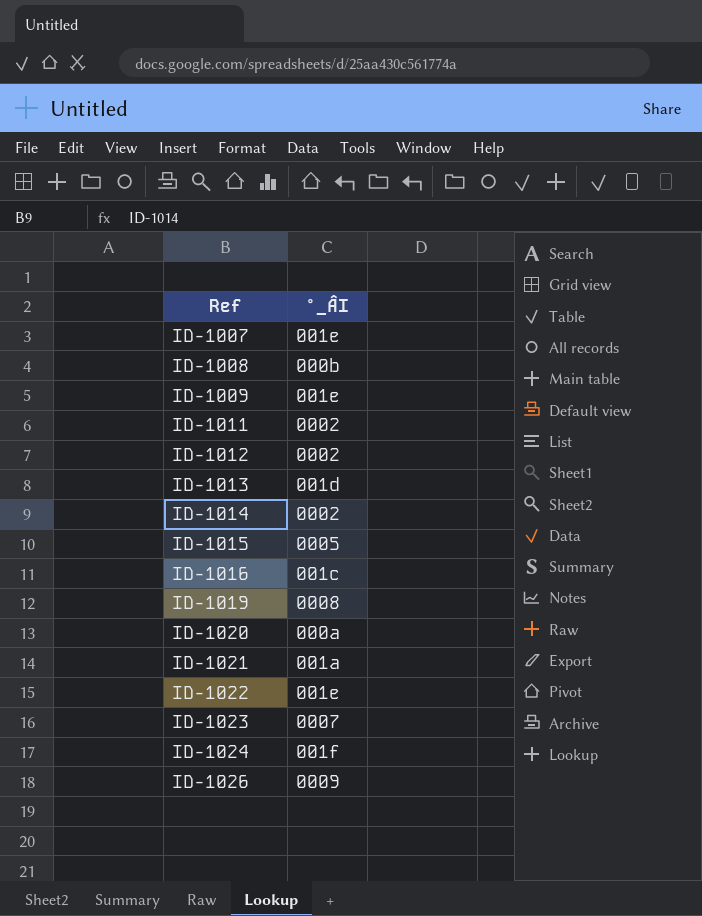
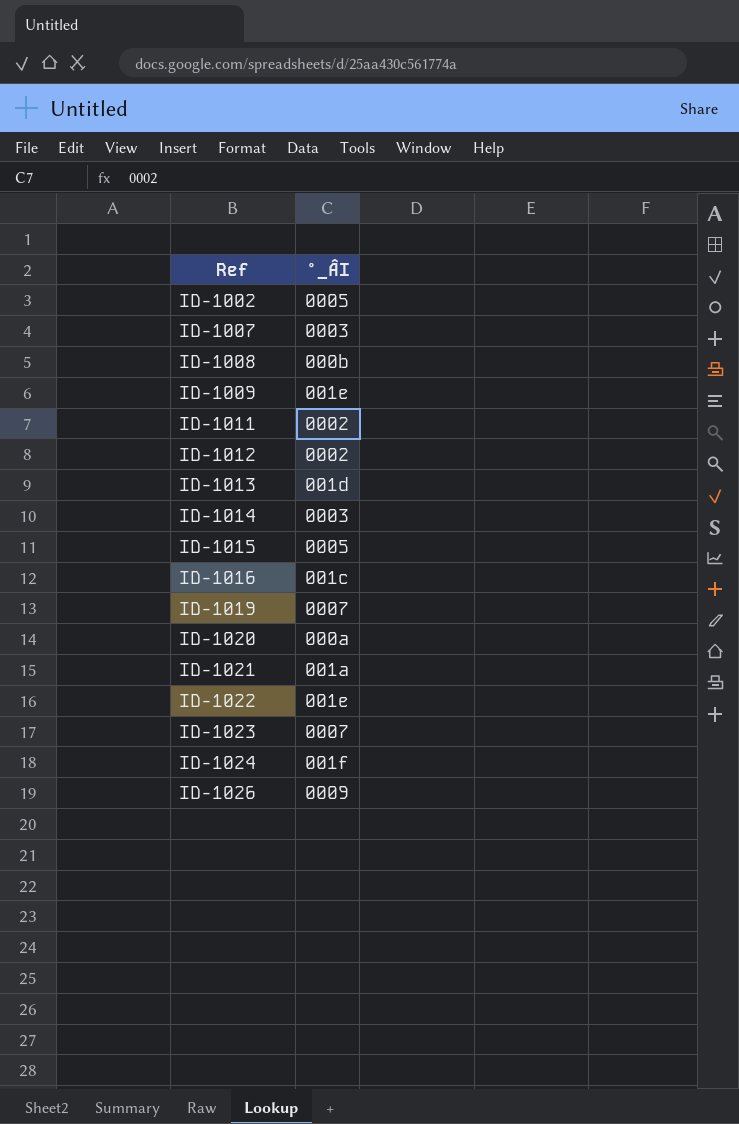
row ID-1002: none -> 0005
ID-1007 | °_ÂI: 001e -> 0003
ID-1014 | °_ÂI: 0002 -> 0003
ID-1019 | °_ÂI: 0008 -> 0007

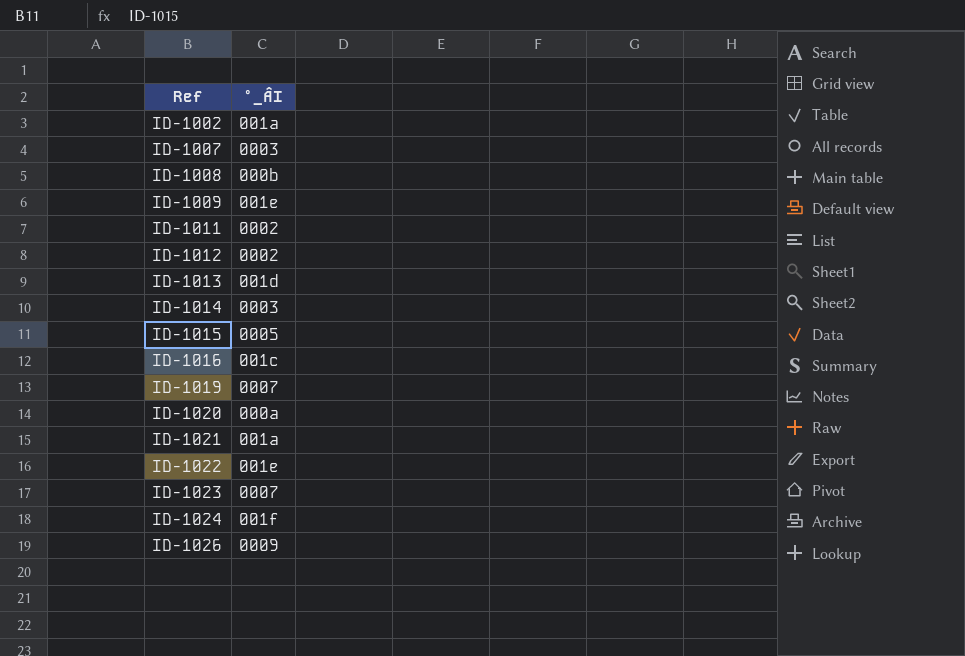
ID-1002 | °_ÂI: 0005 -> 001a

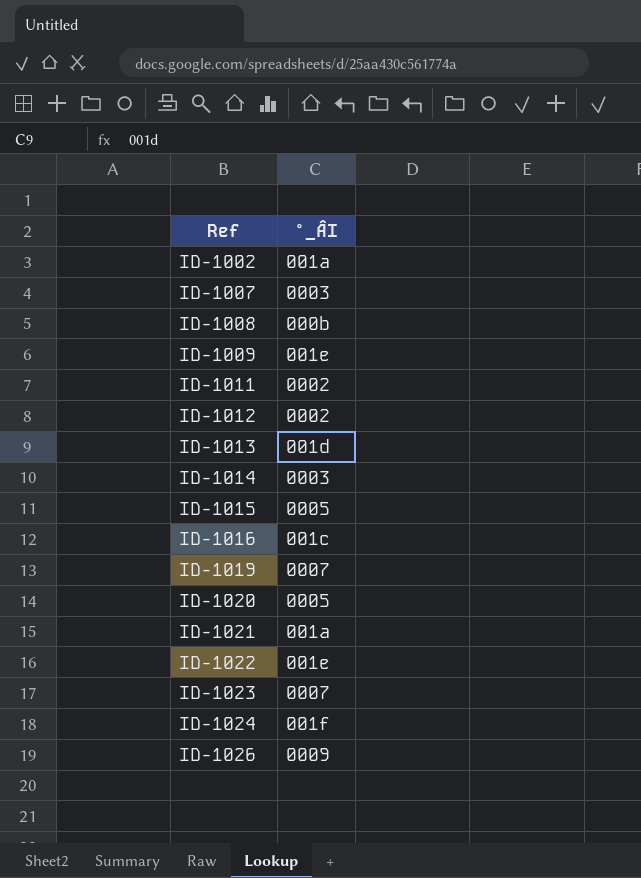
ID-1020 | °_ÂI: 000a -> 0005

